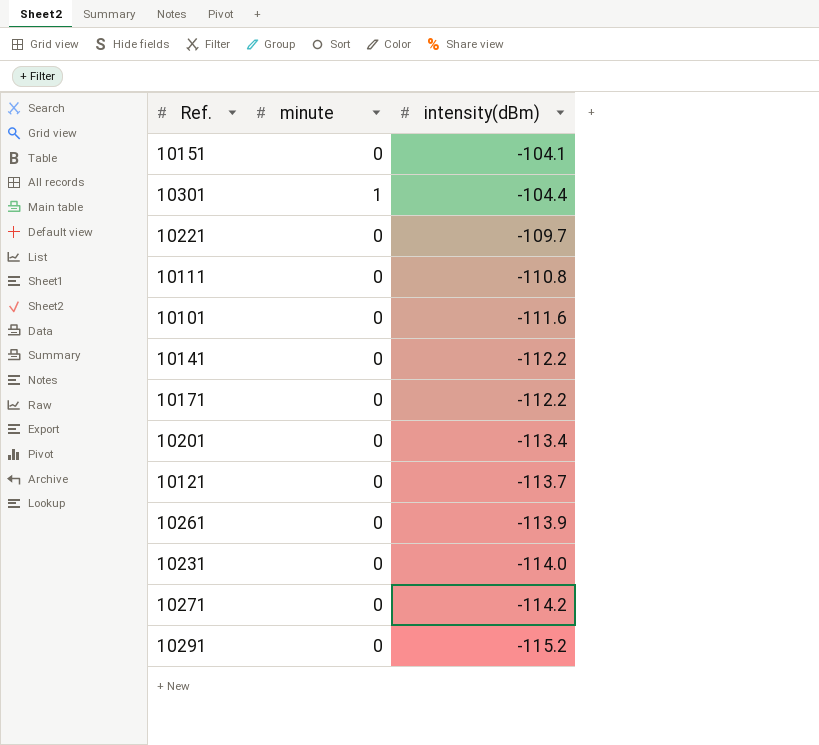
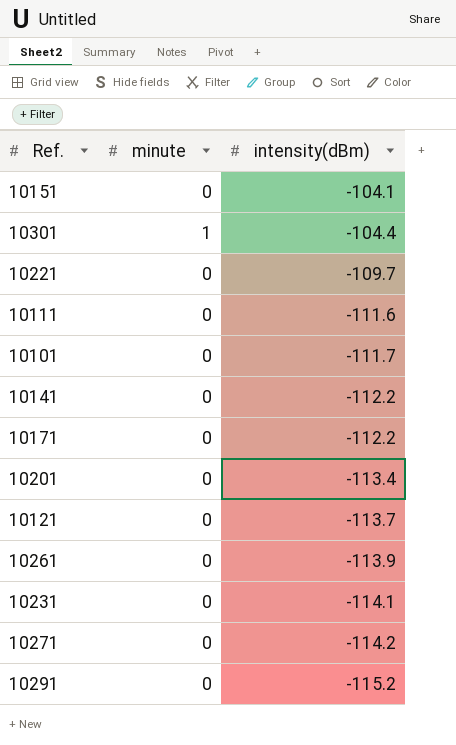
10111 | intensity(dBm): -110.8 -> -111.6
10101 | intensity(dBm): -111.6 -> -111.7
10231 | intensity(dBm): -114.0 -> -114.1

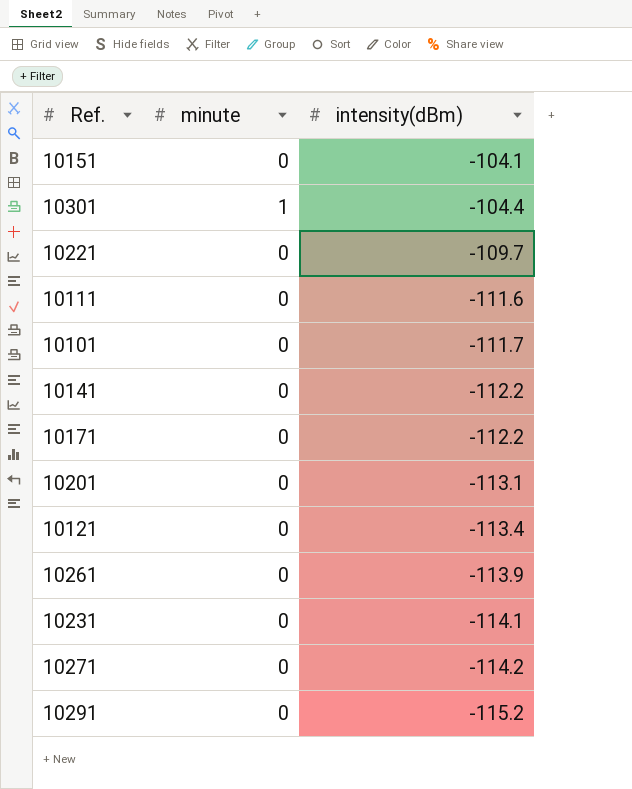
10201 | intensity(dBm): -113.4 -> -113.1
10121 | intensity(dBm): -113.7 -> -113.4

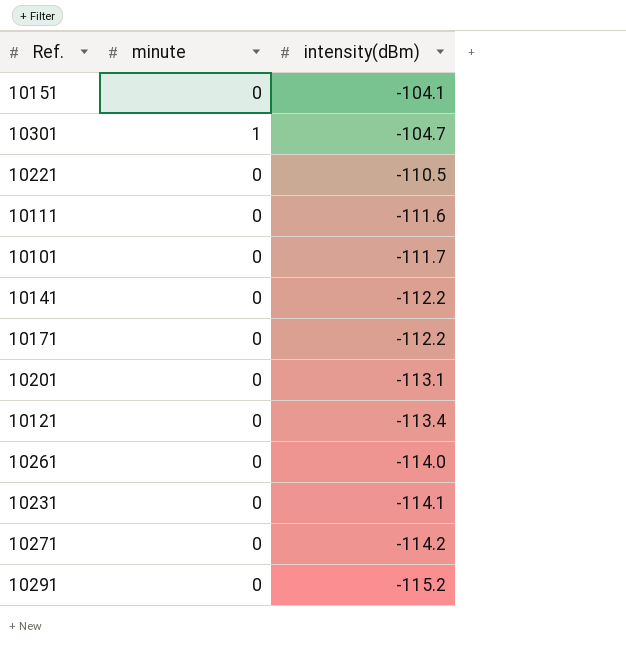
10301 | intensity(dBm): -104.4 -> -104.7
10221 | intensity(dBm): -109.7 -> -110.5
10261 | intensity(dBm): -113.9 -> -114.0

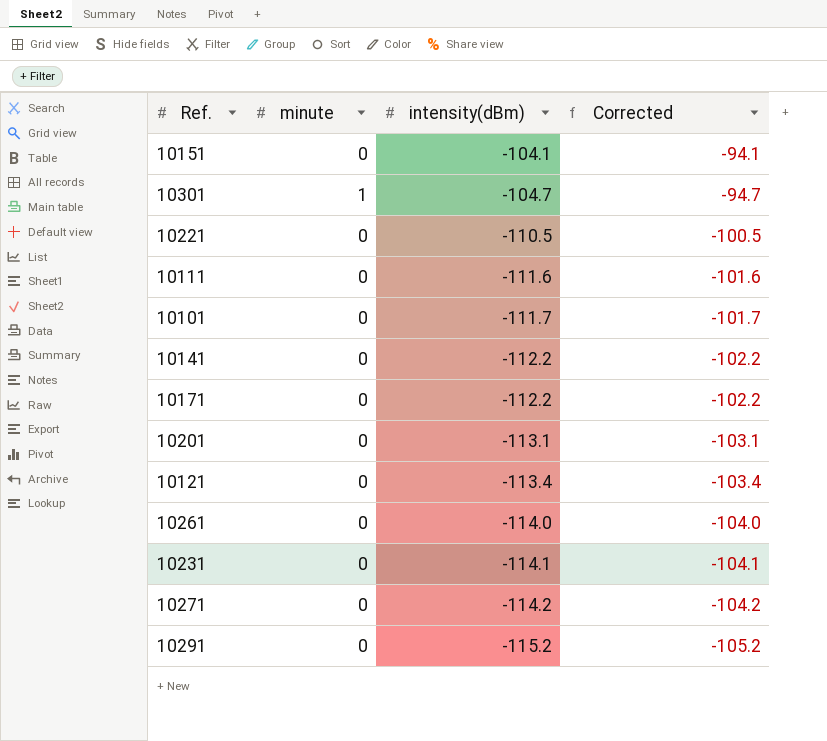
column Corrected | formula: none -> [intensity(dBm)] + 10

